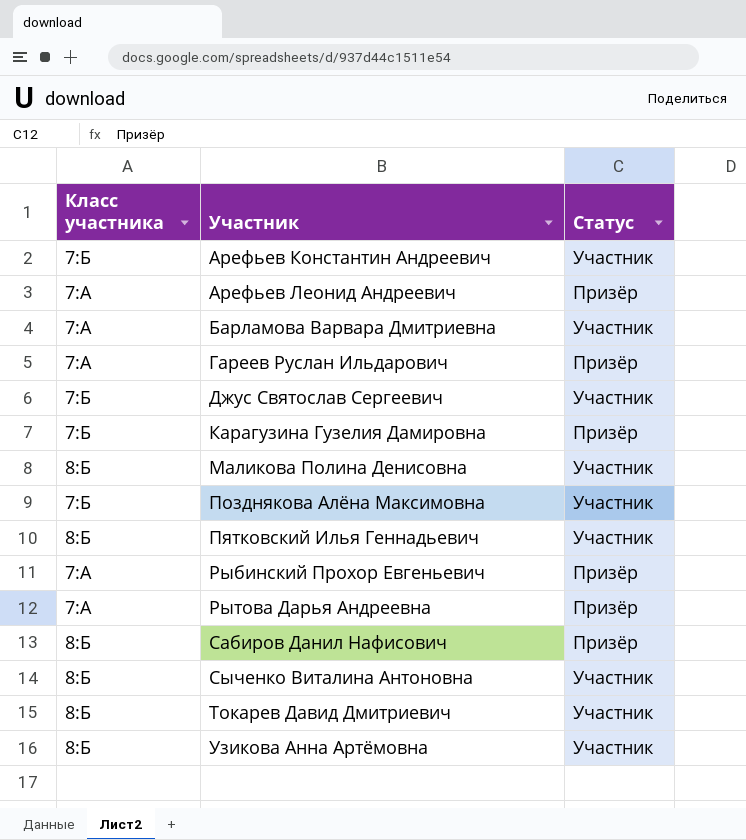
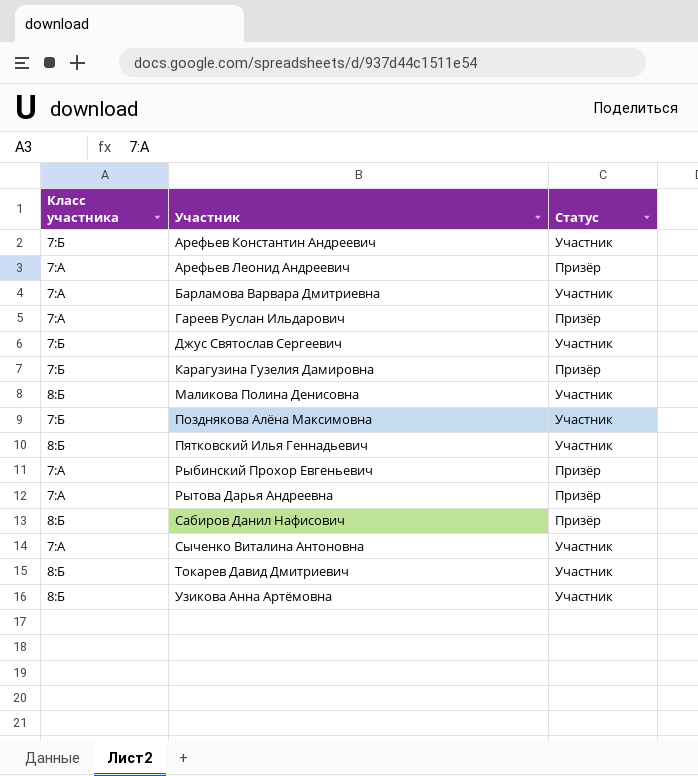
Сыченко Виталина Антоновна | Класс участника: 8:Б -> 7:А

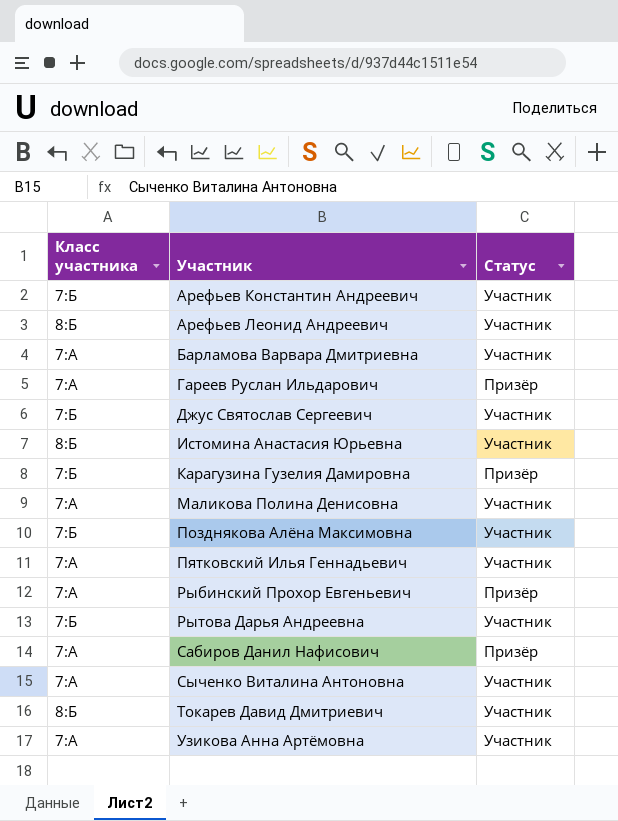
Арефьев Леонид Андреевич | Класс участника: 7:А -> 8:Б
Арефьев Леонид Андреевич | Статус: Призёр -> Участник
row Истомина Анастасия Юрьевна: none -> 8:Б | Участник
Маликова Полина Денисовна | Класс участника: 8:Б -> 7:А
Пятковский Илья Геннадьевич | Класс участника: 8:Б -> 7:А
Рытова Дарья Андреевна | Класс участника: 7:А -> 7:Б
Рытова Дарья Андреевна | Статус: Призёр -> Участник
Сабиров Данил Нафисович | Класс участника: 8:Б -> 7:А
Узикова Анна Артёмовна | Класс участника: 8:Б -> 7:А

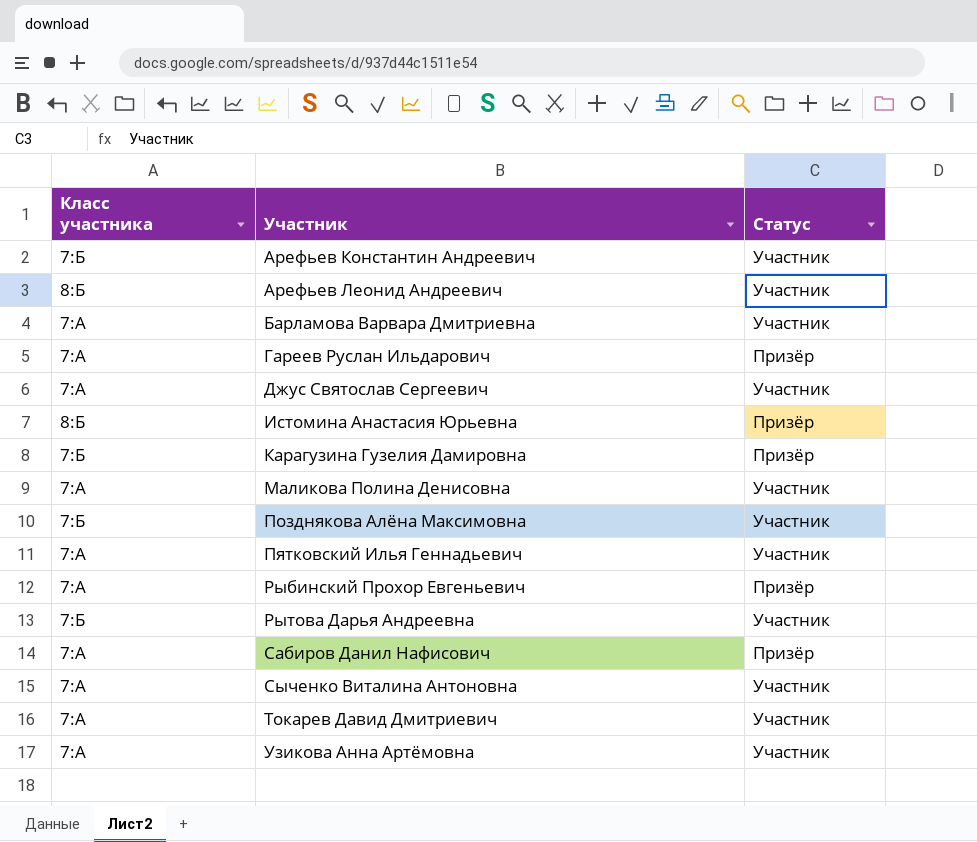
Джус Святослав Сергеевич | Класс участника: 7:Б -> 7:А
Истомина Анастасия Юрьевна | Статус: Участник -> Призёр
Токарев Давид Дмитриевич | Класс участника: 8:Б -> 7:А

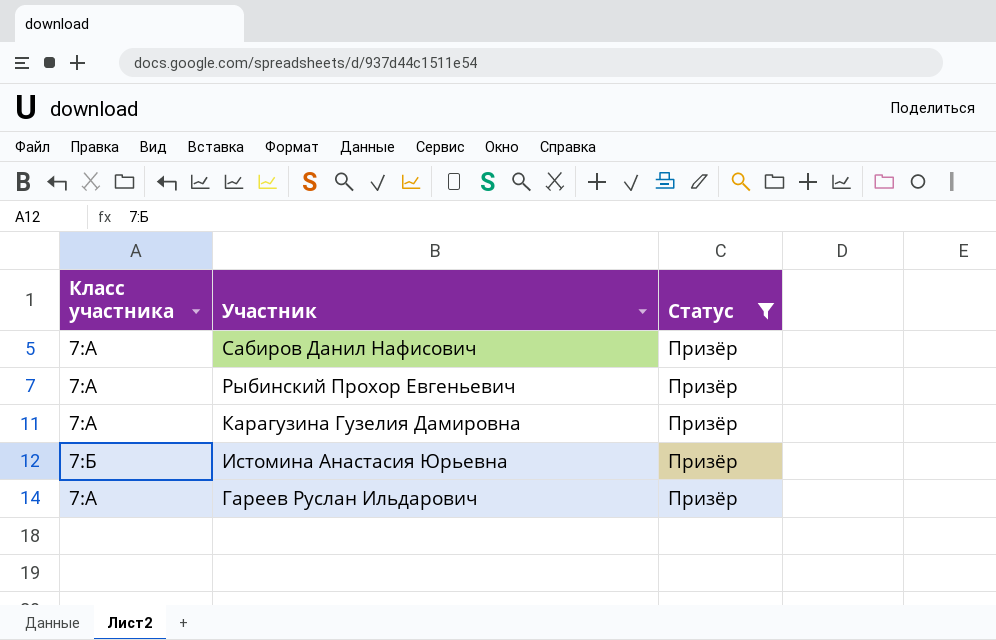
filter: none -> Статус = Призёр
row order: Участник ascending -> Участник descending
Карагузина Гузелия Дамировна | Класс участника: 7:Б -> 7:А
Истомина Анастасия Юрьевна | Класс участника: 8:Б -> 7:Б

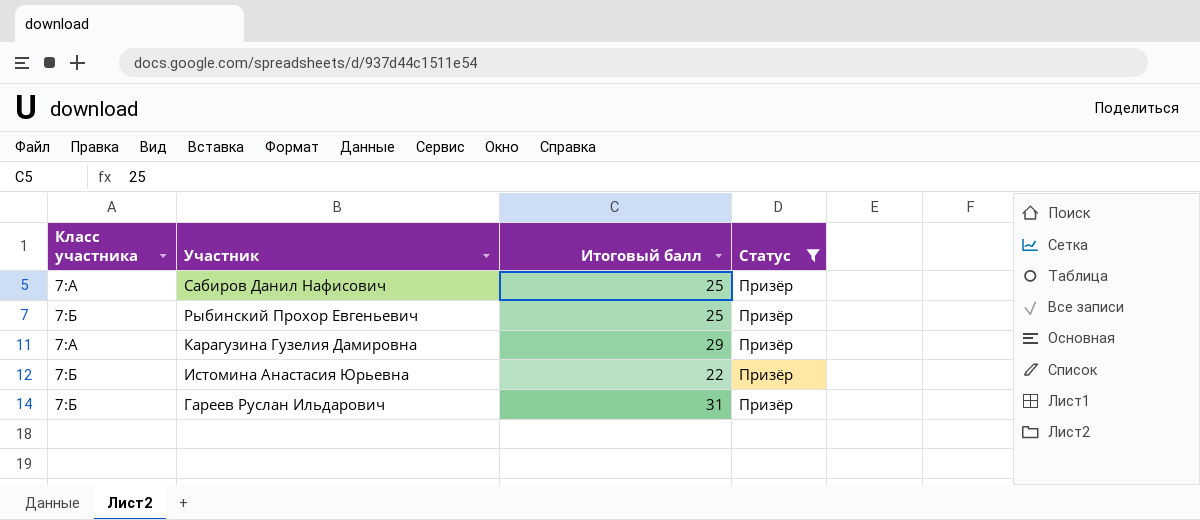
column Итоговый балл | position: none -> 3
Рыбинский Прохор Евгеньевич | Класс участника: 7:А -> 7:Б
Гареев Руслан Ильдарович | Класс участника: 7:А -> 7:Б

